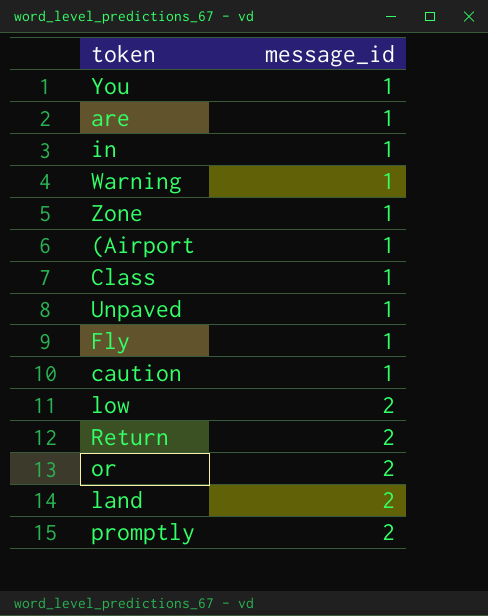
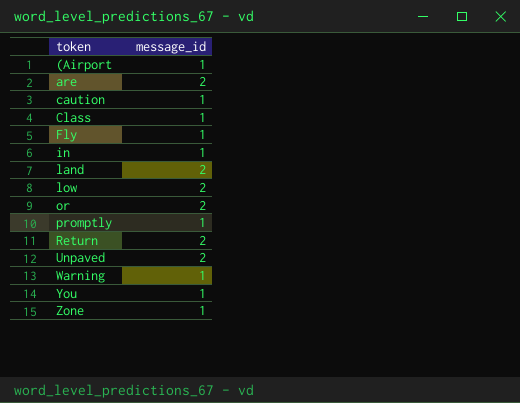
row order: message_id ascending -> token ascending
are | message_id: 1 -> 2
promptly | message_id: 2 -> 1
Unpaved | message_id: 1 -> 2

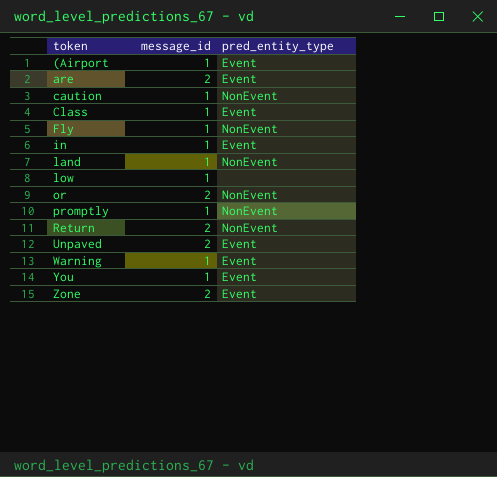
column pred_entity_type | position: none -> 3
land | message_id: 2 -> 1
low | message_id: 2 -> 1
Zone | message_id: 1 -> 2

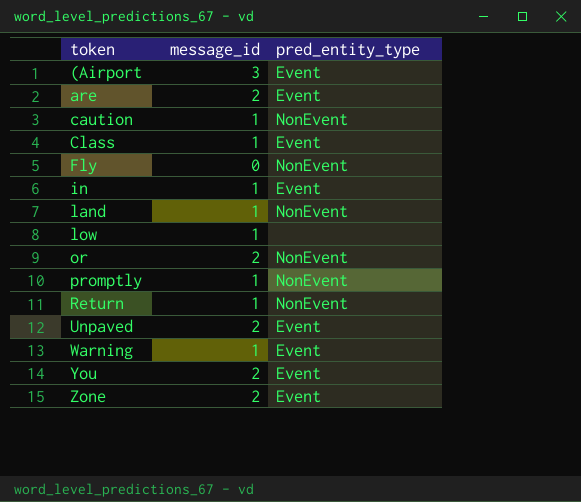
(Airport | message_id: 1 -> 3
Fly | message_id: 1 -> 0
Return | message_id: 2 -> 1
You | message_id: 1 -> 2

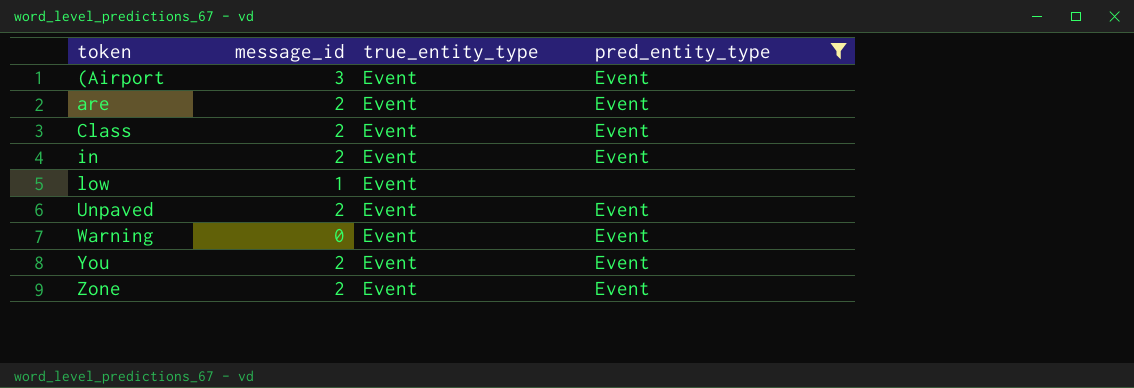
filter: none -> pred_entity_type != NonEvent
column true_entity_type | position: none -> 3
Class | message_id: 1 -> 2
in | message_id: 1 -> 2
Warning | message_id: 1 -> 0

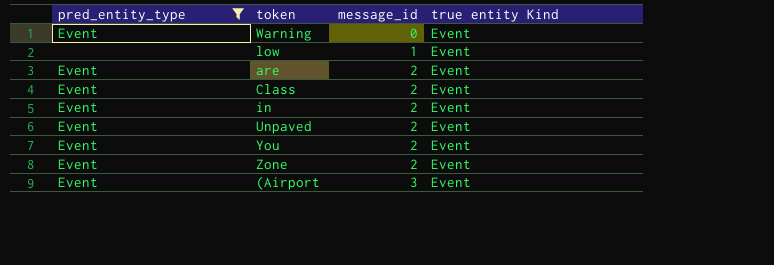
row order: token ascending -> message_id ascending
column pred_entity_type | position: 4 -> 1
column name: true_entity_type -> true entity Kind

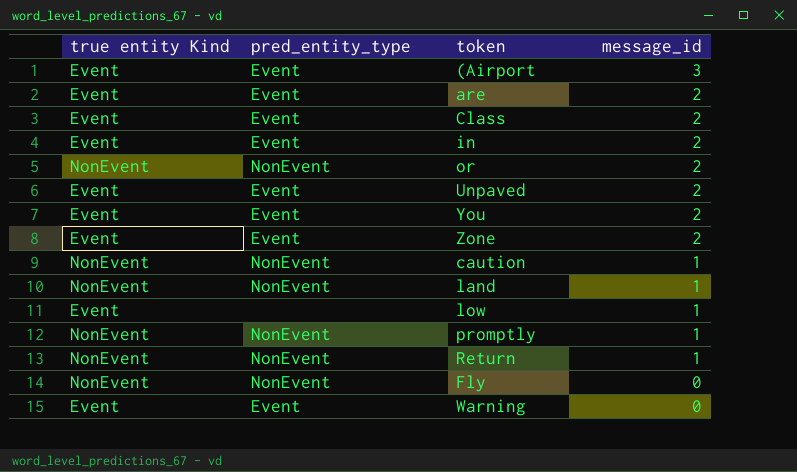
filter: pred_entity_type != NonEvent -> none
row order: message_id ascending -> message_id descending
column true entity Kind | position: 4 -> 1

